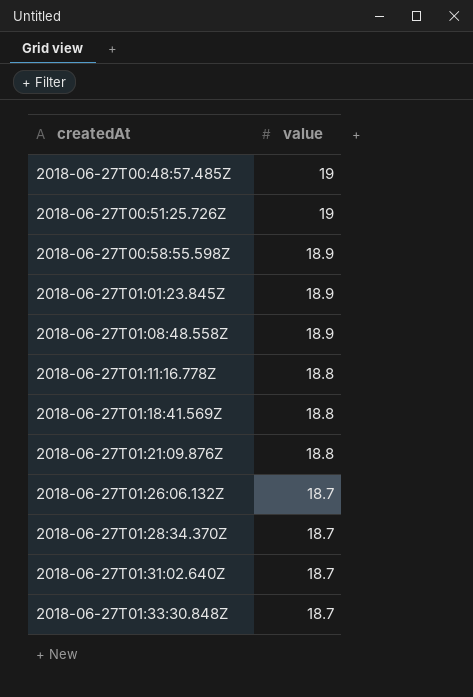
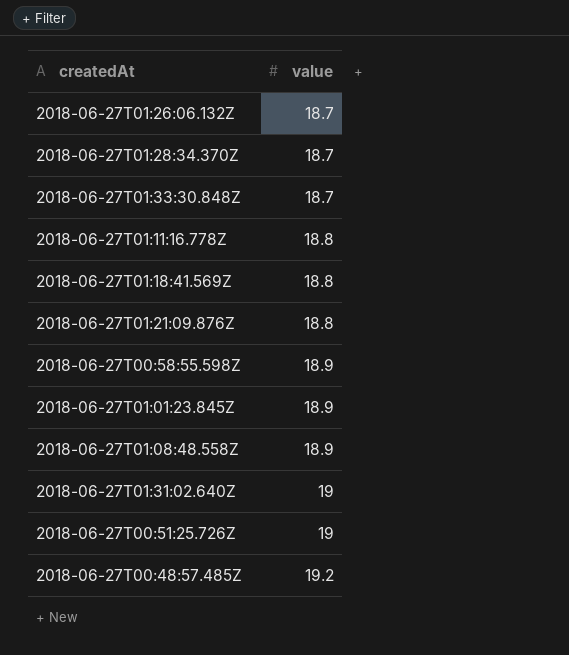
row order: createdAt ascending -> value ascending
2018-06-27T01:31:02.640Z | value: 18.7 -> 19
2018-06-27T00:48:57.485Z | value: 19 -> 19.2

